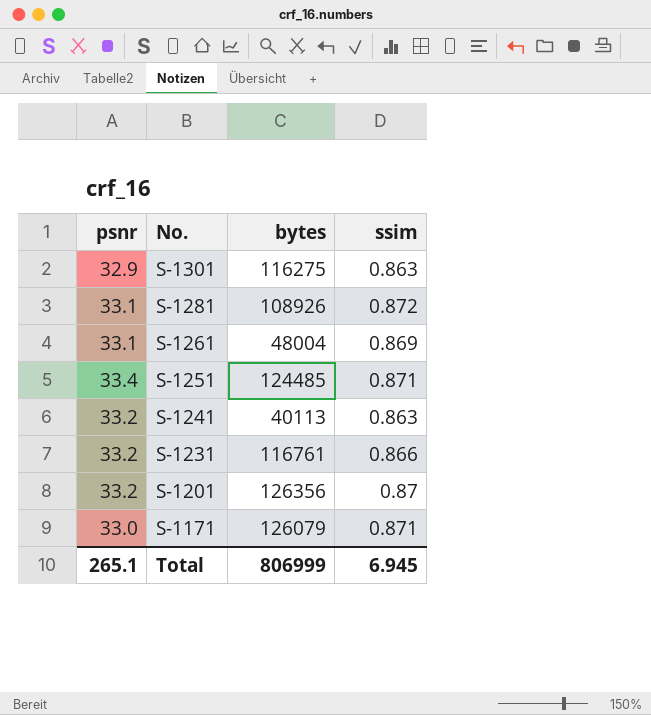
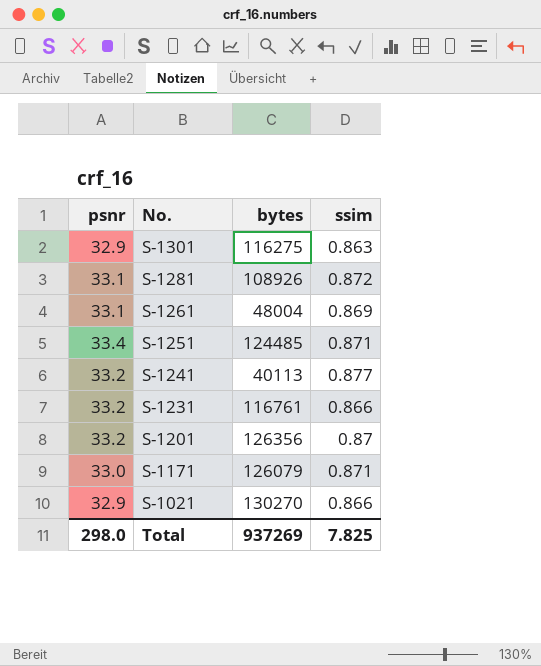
S-1241 | ssim: 0.863 -> 0.877
row S-1021: none -> 32.9 | 130270 | 0.866
Total | psnr: 265.1 -> 298.0
Total | bytes: 806999 -> 937269
Total | ssim: 6.945 -> 7.825

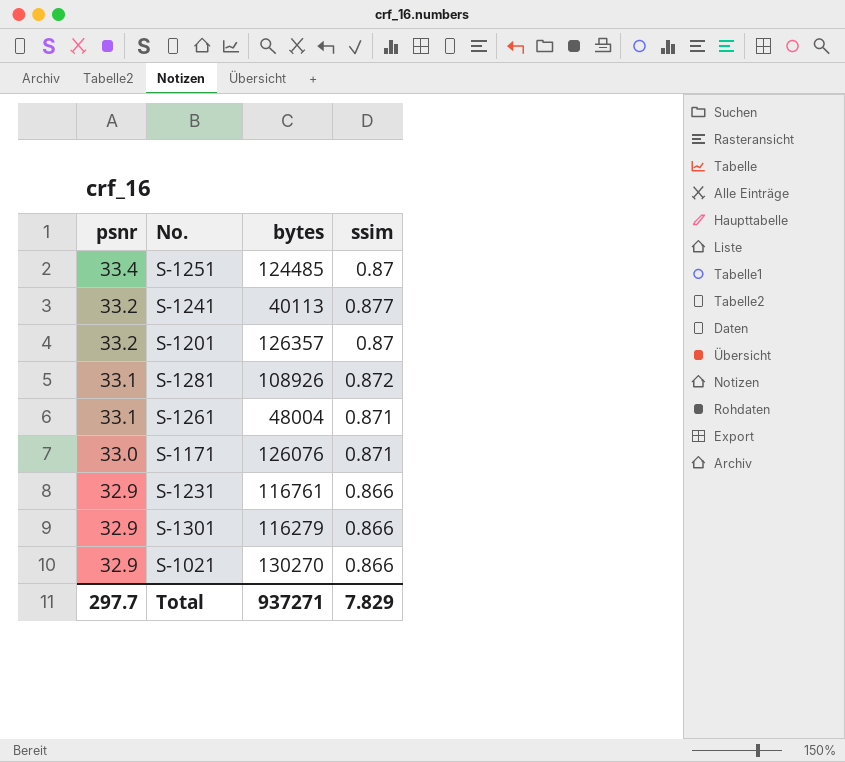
row order: No. descending -> psnr descending
S-1251 | ssim: 0.871 -> 0.87
S-1201 | bytes: 126356 -> 126357
S-1261 | ssim: 0.869 -> 0.871
S-1171 | bytes: 126079 -> 126076
S-1231 | psnr: 33.2 -> 32.9
S-1301 | bytes: 116275 -> 116279
S-1301 | ssim: 0.863 -> 0.866
Total | psnr: 298.0 -> 297.7
Total | bytes: 937269 -> 937271
Total | ssim: 7.825 -> 7.829

